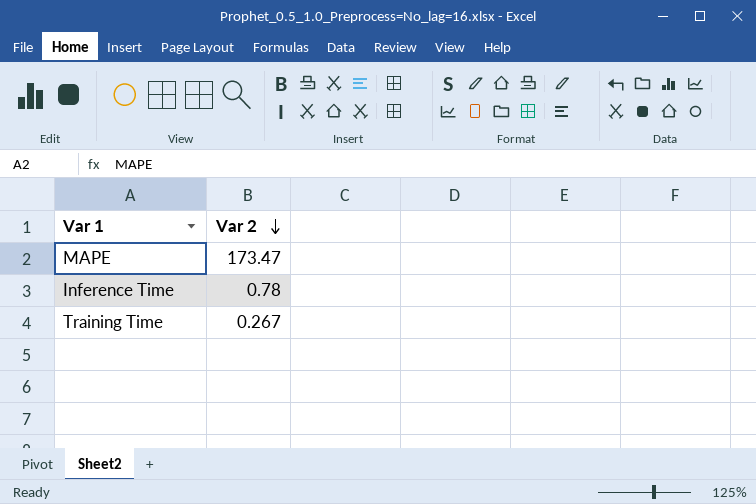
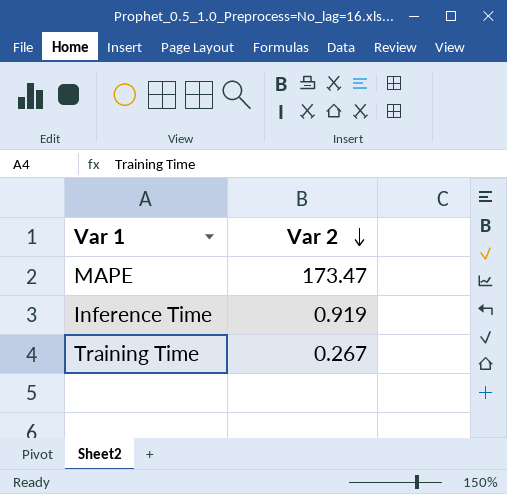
Inference Time | Var 2: 0.78 -> 0.919

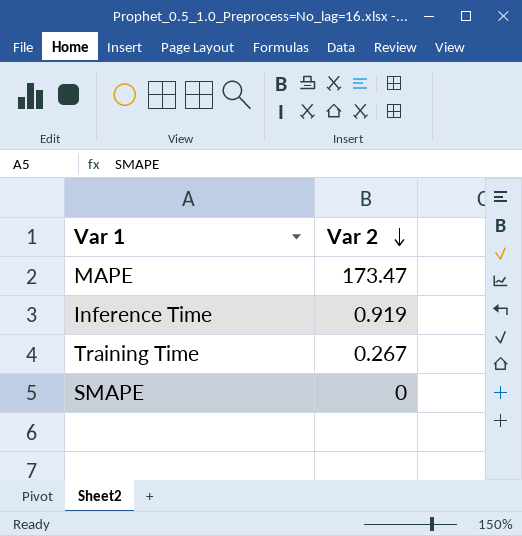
row SMAPE: none -> 0

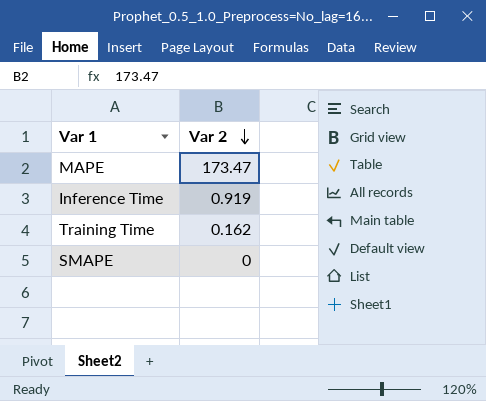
Training Time | Var 2: 0.267 -> 0.162

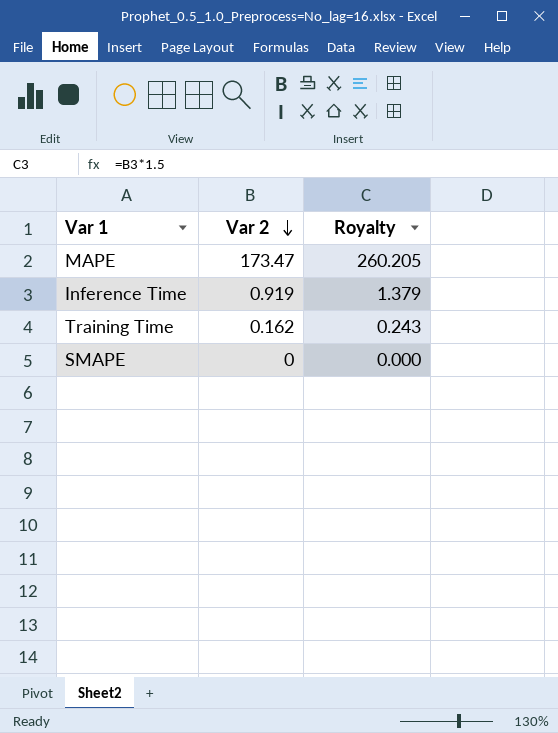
column Royalty | formula: none -> [Var 2] * 1.5

